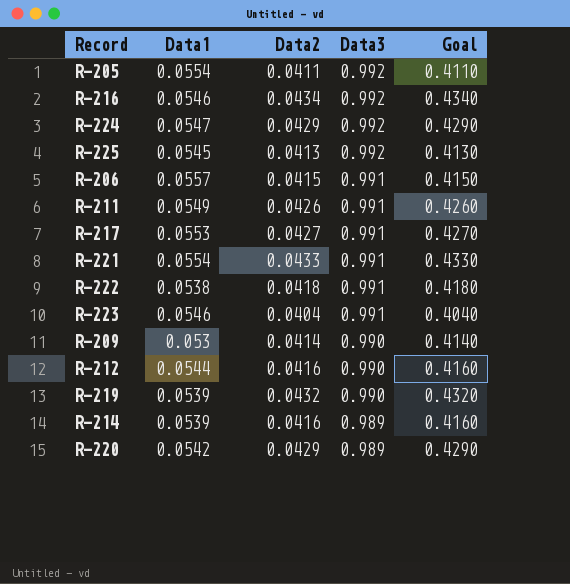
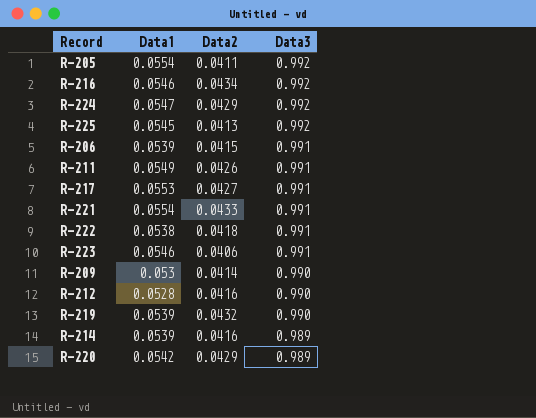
column Goal | formula: [Data2] * 10 -> none
R-206 | Data1: 0.0557 -> 0.0539
R-223 | Data2: 0.0404 -> 0.0406
R-212 | Data1: 0.0544 -> 0.0528

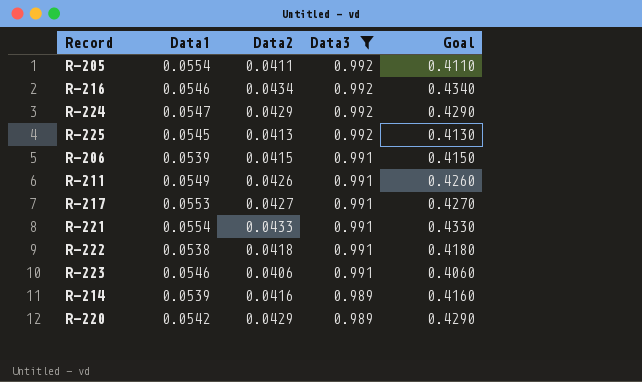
filter: none -> Data3 != 0.990
column Goal | formula: none -> [Data2] * 10

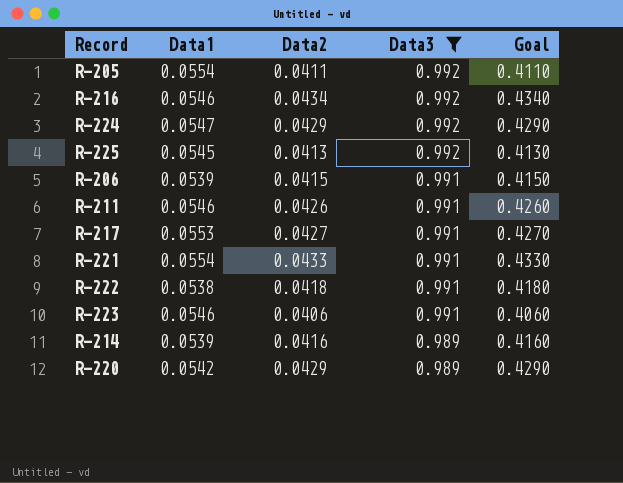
R-211 | Data1: 0.0549 -> 0.0546

